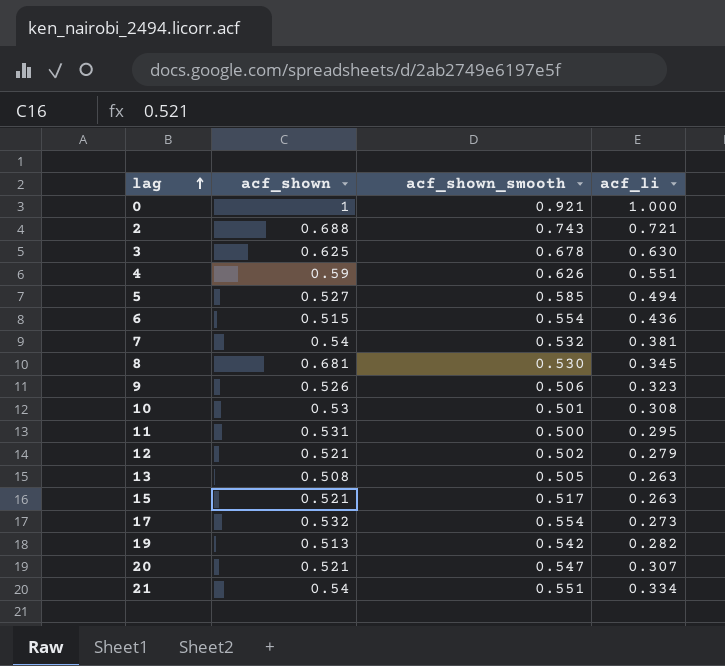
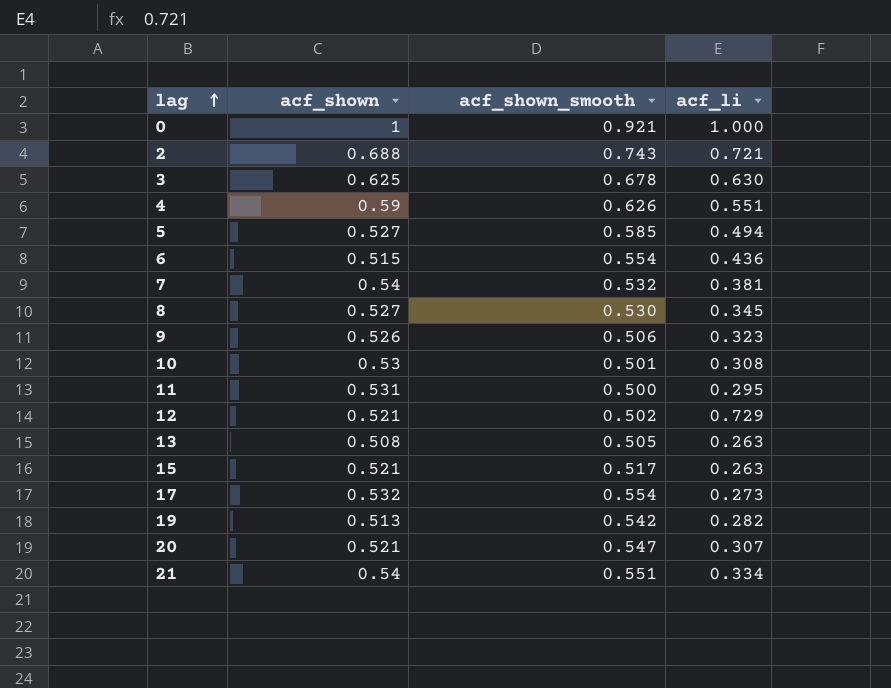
8 | acf_shown: 0.681 -> 0.527
12 | acf_li: 0.279 -> 0.729

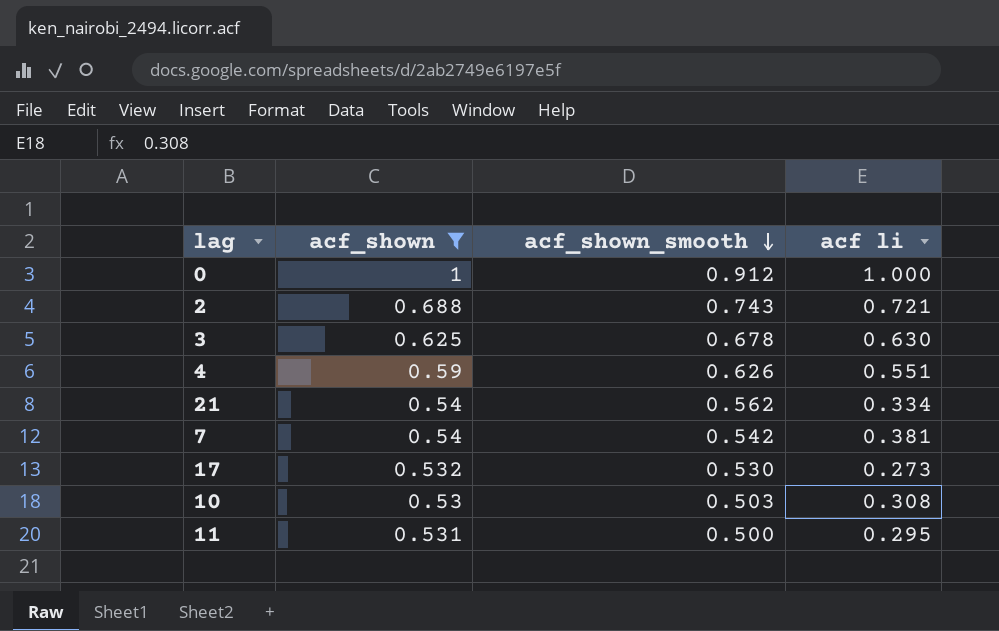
filter: none -> acf_shown >= 0.53
row order: lag ascending -> acf_shown_smooth descending
column name: acf_li -> acf li
0 | acf_shown_smooth: 0.921 -> 0.912
21 | acf_shown_smooth: 0.551 -> 0.562
7 | acf_shown_smooth: 0.532 -> 0.542
17 | acf_shown_smooth: 0.554 -> 0.530
10 | acf_shown_smooth: 0.501 -> 0.503

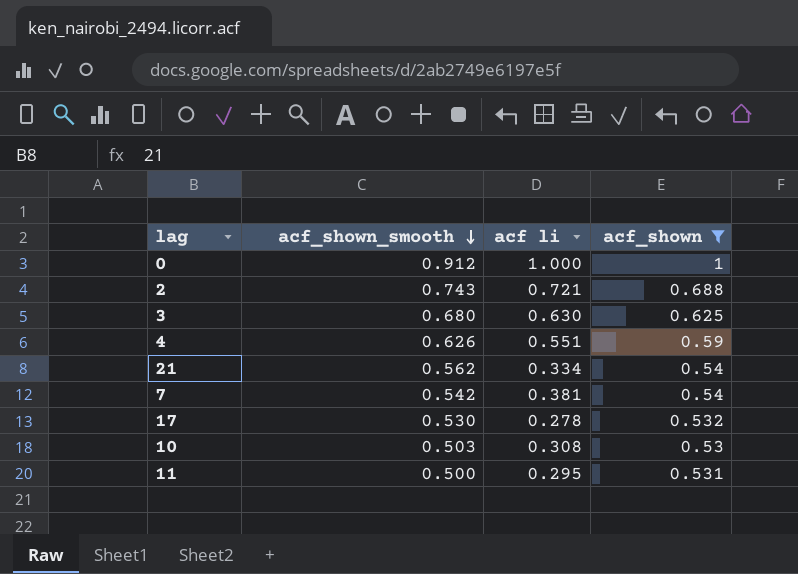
column acf_shown | position: 2 -> 4
3 | acf_shown_smooth: 0.678 -> 0.680
17 | acf li: 0.273 -> 0.278

